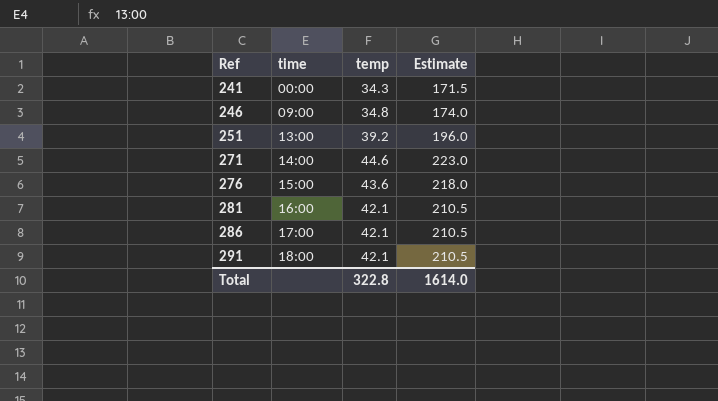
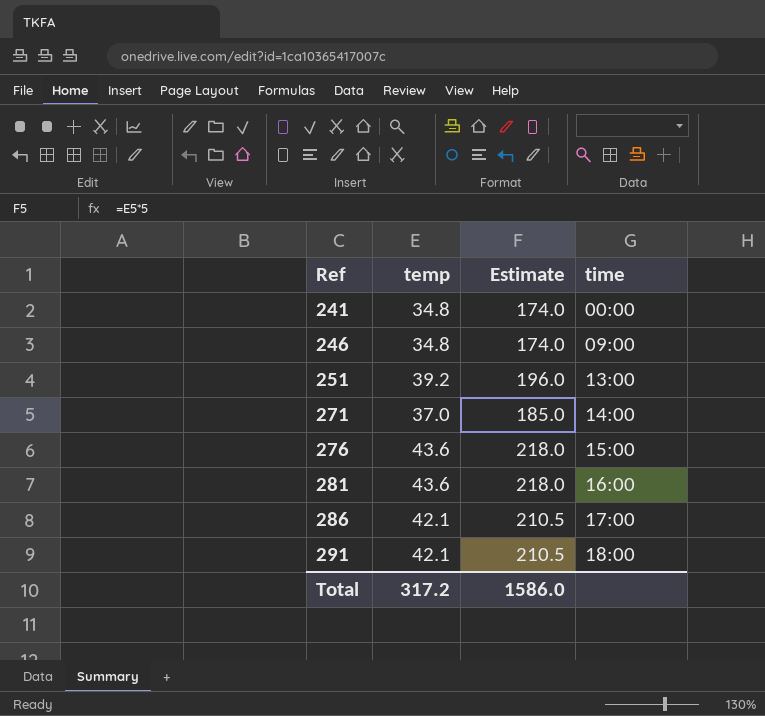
column time | position: 2 -> 4
241 | temp: 34.3 -> 34.8
241 | Estimate: 171.5 -> 174.0
271 | temp: 44.6 -> 37.0
271 | Estimate: 223.0 -> 185.0
281 | temp: 42.1 -> 43.6
281 | Estimate: 210.5 -> 218.0
Total | temp: 322.8 -> 317.2
Total | Estimate: 1614.0 -> 1586.0

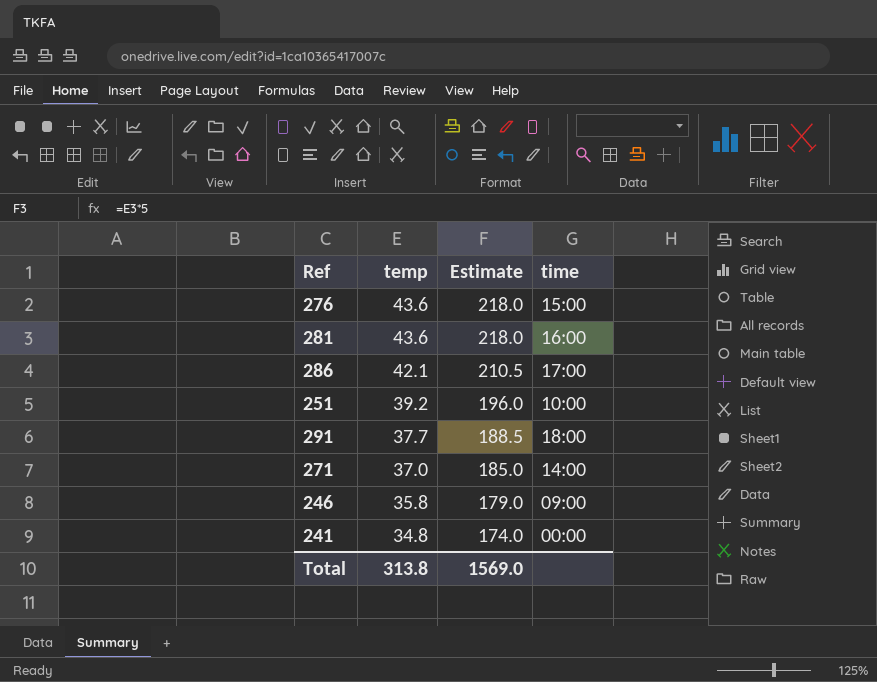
row order: Ref ascending -> temp descending
251 | time: 13:00 -> 10:00
291 | temp: 42.1 -> 37.7
291 | Estimate: 210.5 -> 188.5
246 | temp: 34.8 -> 35.8
246 | Estimate: 174.0 -> 179.0
Total | temp: 317.2 -> 313.8
Total | Estimate: 1586.0 -> 1569.0

